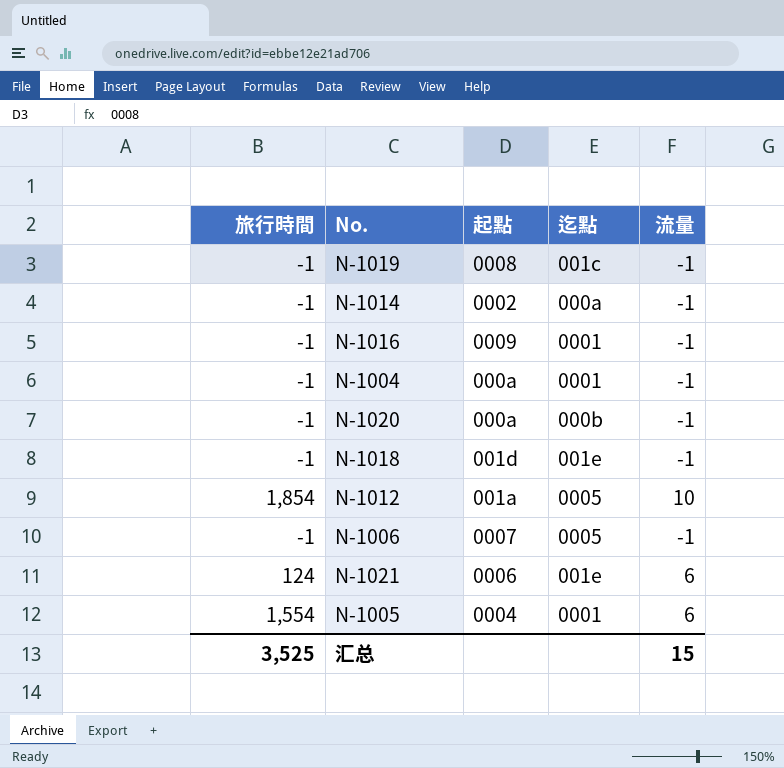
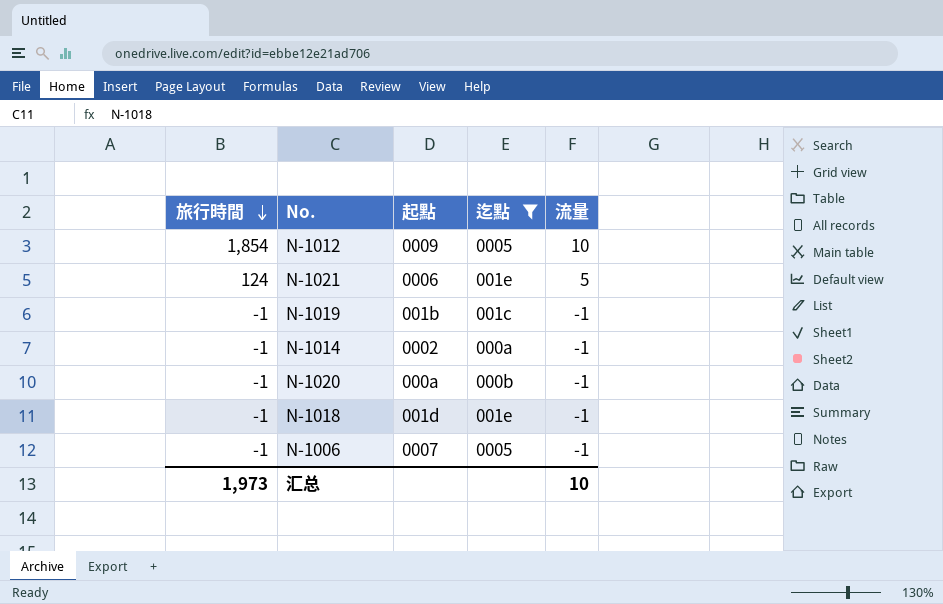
filter: none -> 迄點 != 0001
row order: none -> 旅行時間 descending
N-1012 | 起點: 001a -> 0009
N-1021 | 流量: 6 -> 5
N-1019 | 起點: 0008 -> 001b
汇总 | 旅行時間: 3,525 -> 1,973
汇总 | 流量: 15 -> 10

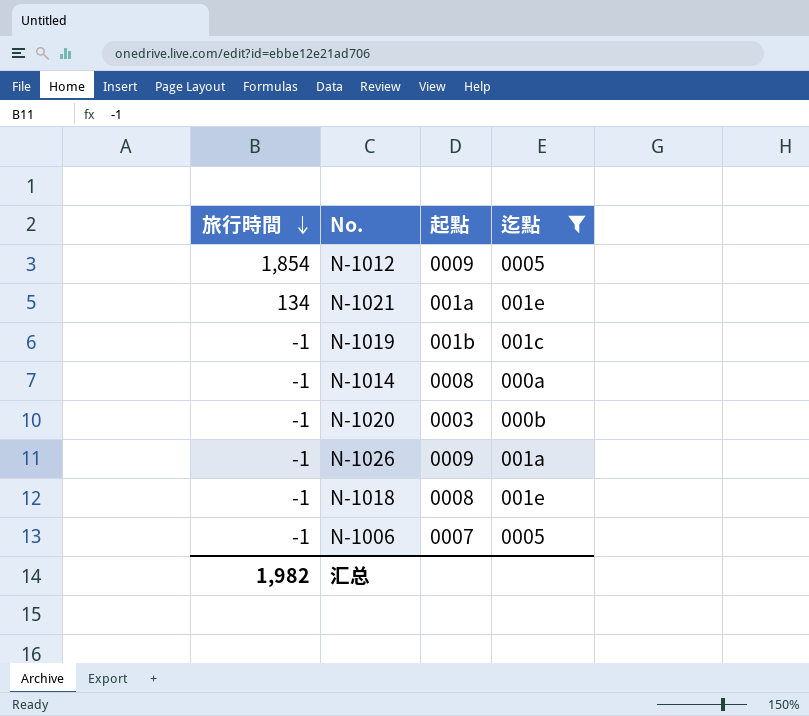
column 流量 | position: 5 -> none
N-1021 | 旅行時間: 124 -> 134
N-1021 | 起點: 0006 -> 001a
N-1014 | 起點: 0002 -> 0008
N-1020 | 起點: 000a -> 0003
row N-1026: none -> -1 | 0009 | 001a
N-1018 | 起點: 001d -> 0008
汇总 | 旅行時間: 1,973 -> 1,982

